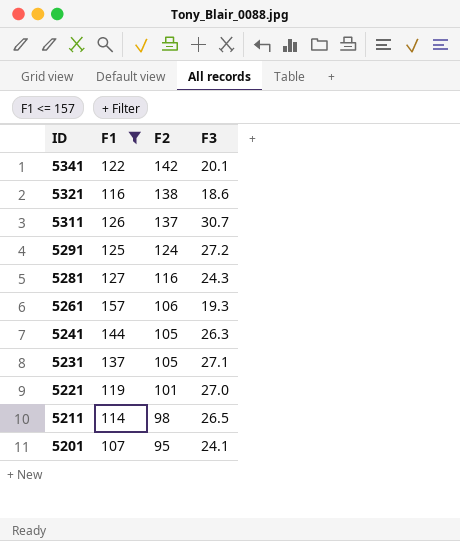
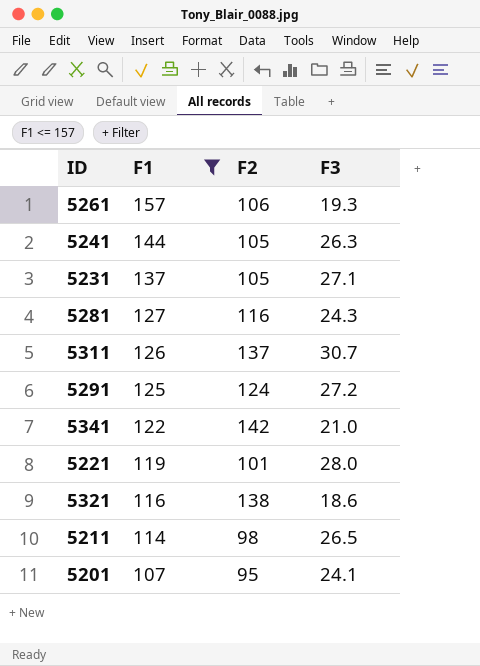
row order: ID descending -> F1 descending
5341 | F3: 20.1 -> 21.0
5221 | F3: 27.0 -> 28.0

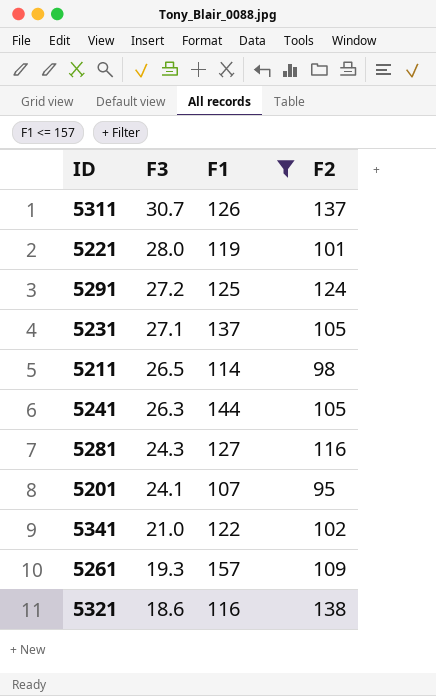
row order: F1 descending -> F3 descending
column F3 | position: 4 -> 2
5341 | F2: 142 -> 102
5261 | F2: 106 -> 109

